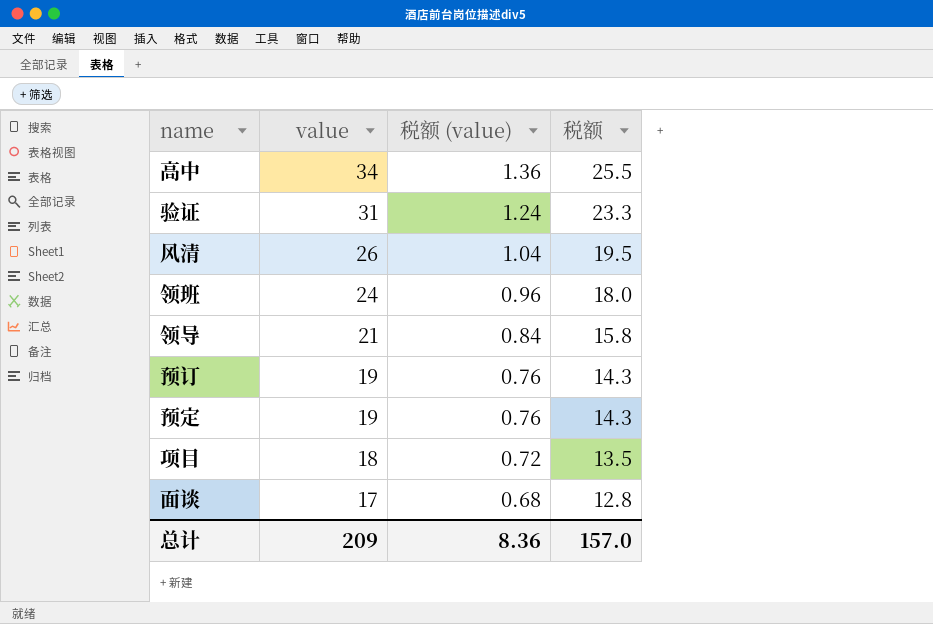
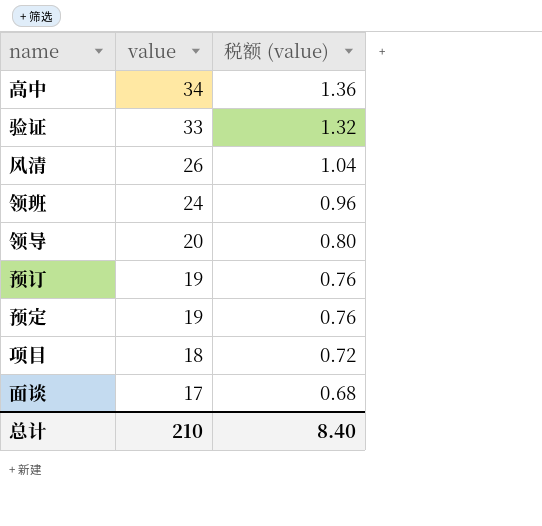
column 税额 | formula: [value] * 0.75 -> none
验证 | value: 31 -> 33
验证 | 税额 (value): 1.24 -> 1.32
领导 | value: 21 -> 20
领导 | 税额 (value): 0.84 -> 0.80
总计 | value: 209 -> 210
总计 | 税额 (value): 8.36 -> 8.40

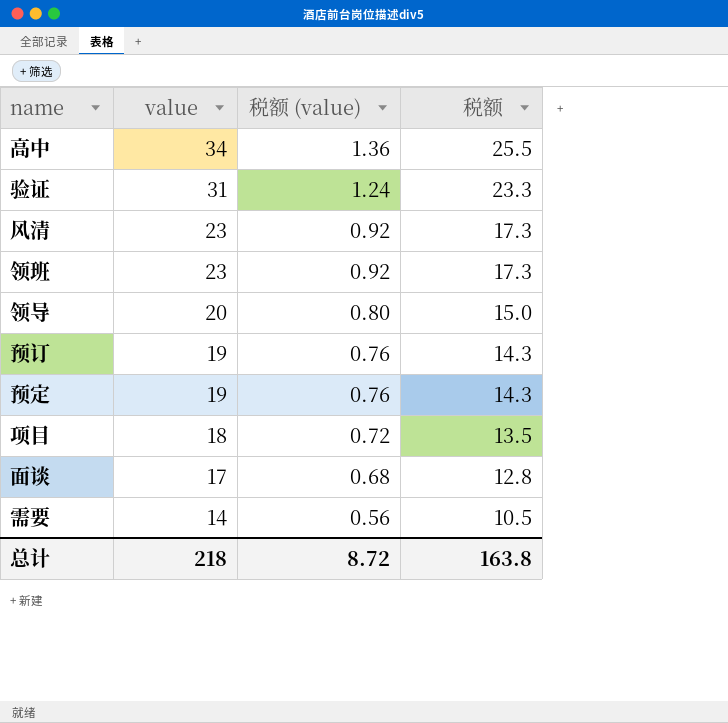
column 税额 | formula: none -> [value] * 0.75
验证 | value: 33 -> 31
验证 | 税额 (value): 1.32 -> 1.24
风清 | value: 26 -> 23
风清 | 税额 (value): 1.04 -> 0.92
领班 | value: 24 -> 23
领班 | 税额 (value): 0.96 -> 0.92
row 需要: none -> 14 | 0.56 | 10.5
总计 | value: 210 -> 218
总计 | 税额 (value): 8.40 -> 8.72

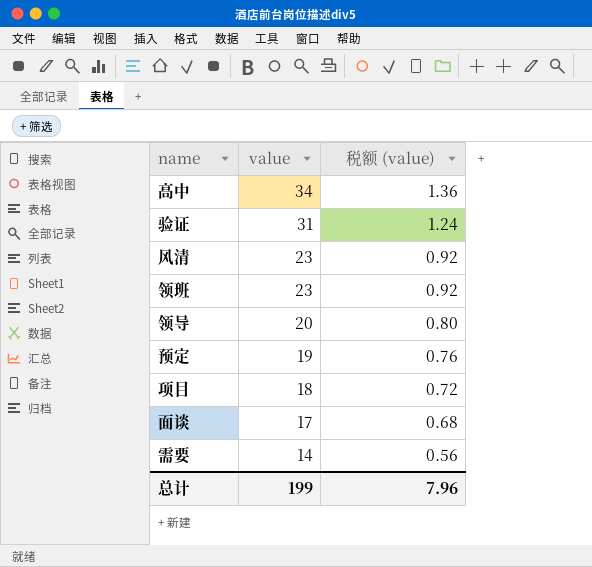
column 税额 | formula: [value] * 0.75 -> none
row 预订: 19 | 0.76 | 14.3 -> none
总计 | value: 218 -> 199
总计 | 税额 (value): 8.72 -> 7.96

